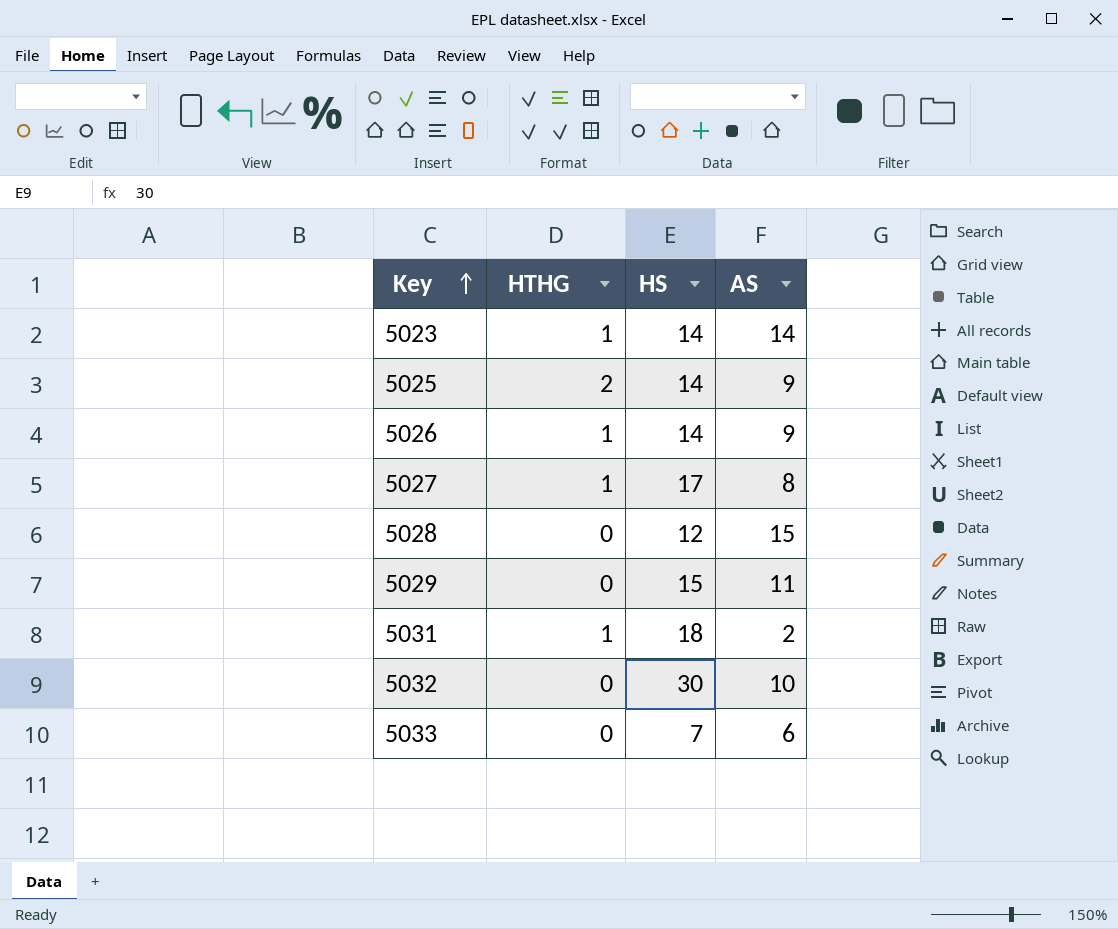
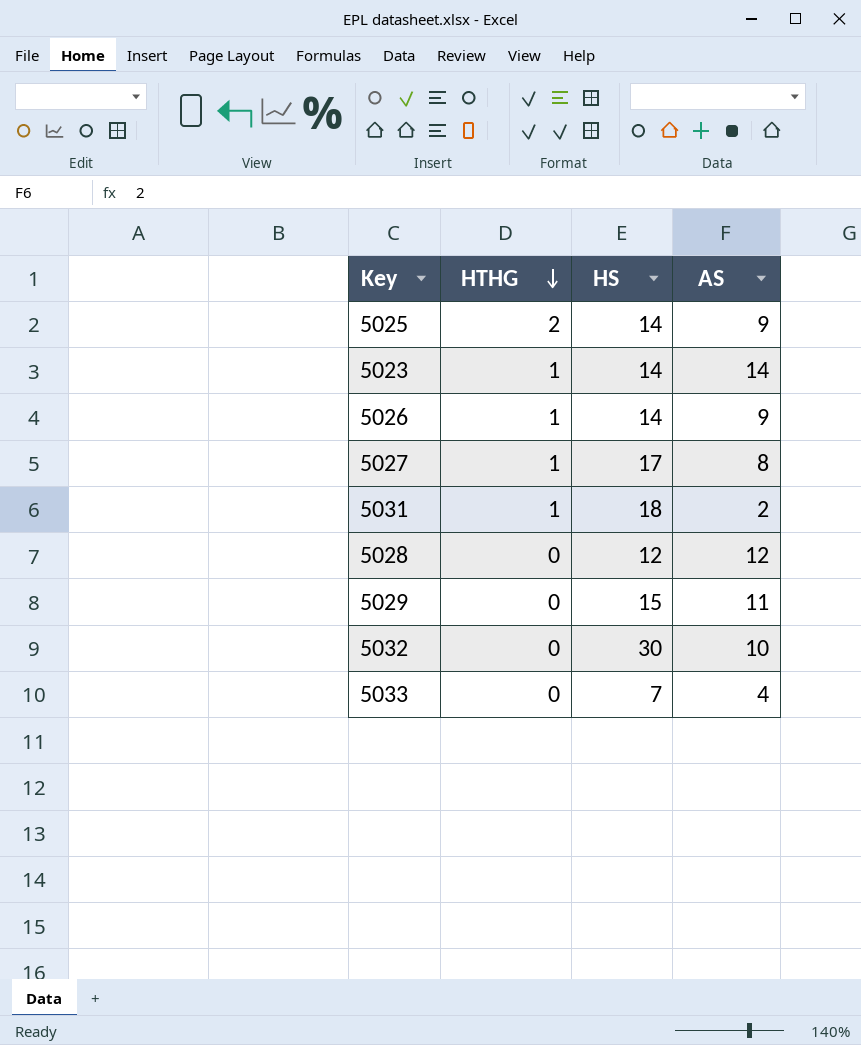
row order: Key ascending -> HTHG descending
5028 | AS: 15 -> 12
5033 | AS: 6 -> 4

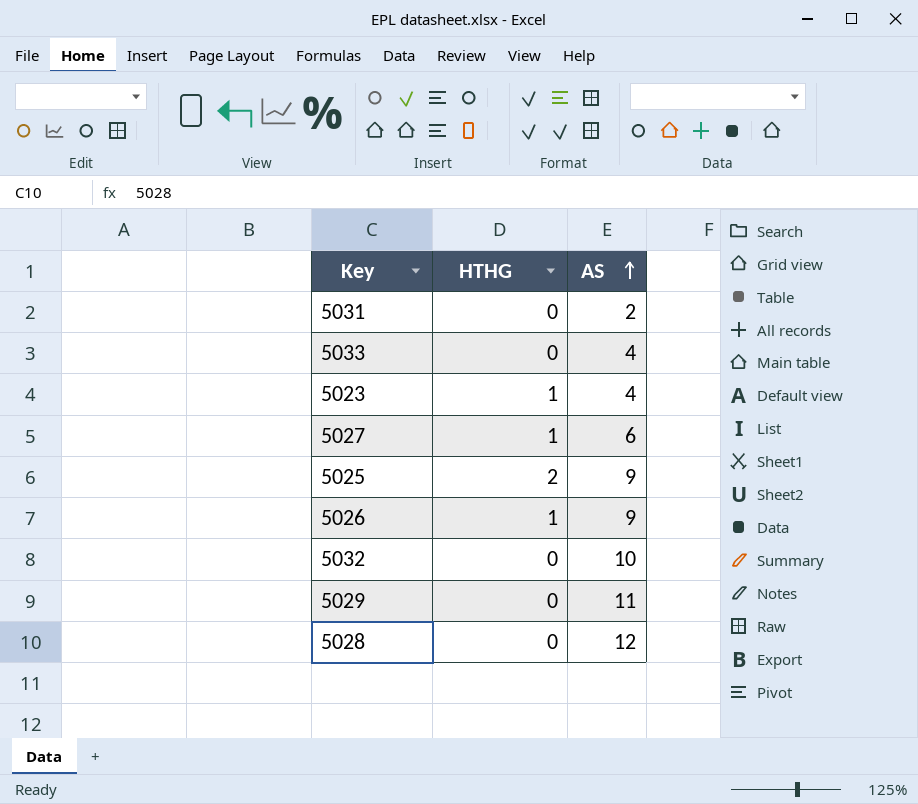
row order: HTHG descending -> AS ascending
column HS | position: 3 -> none
5031 | HTHG: 1 -> 0
5023 | AS: 14 -> 4
5027 | AS: 8 -> 6

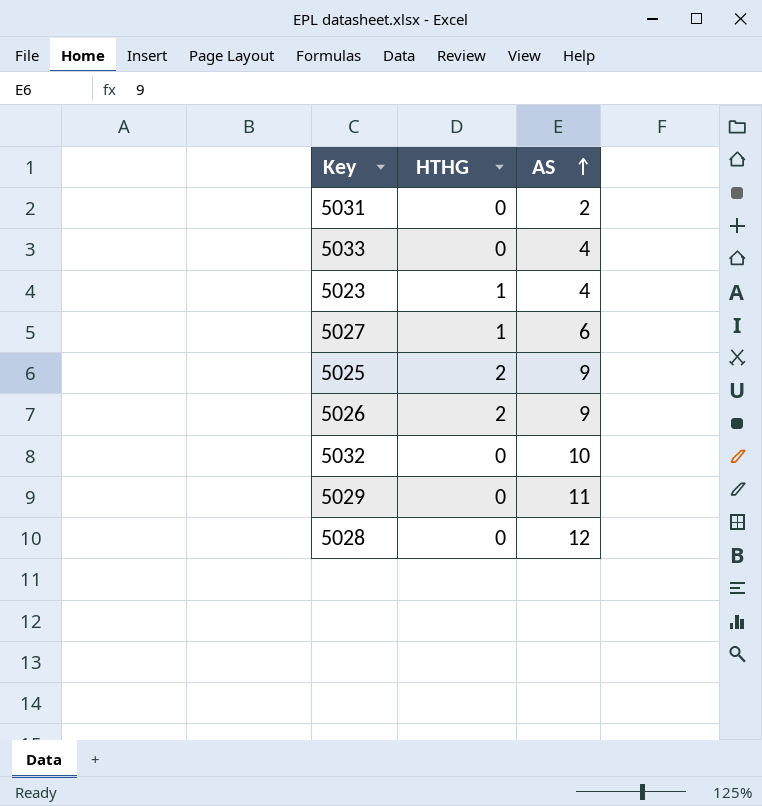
5026 | HTHG: 1 -> 2

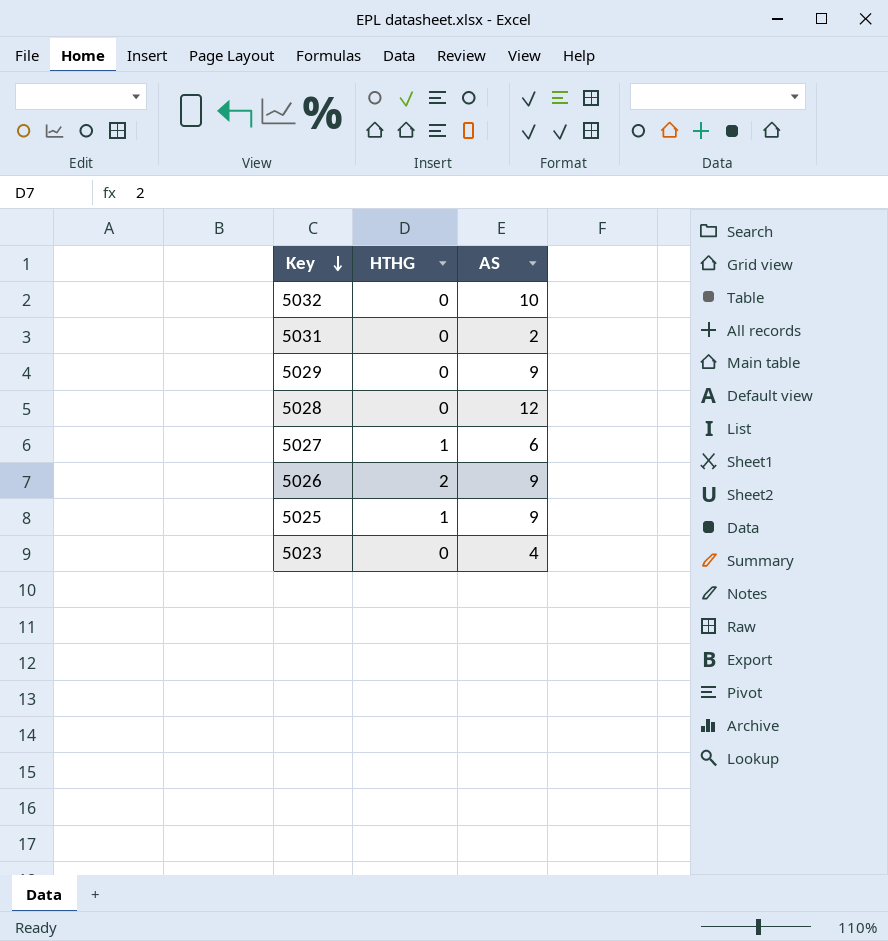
row order: AS ascending -> Key descending
row 5033: 0 | 4 -> none
5029 | AS: 11 -> 9
5025 | HTHG: 2 -> 1
5023 | HTHG: 1 -> 0

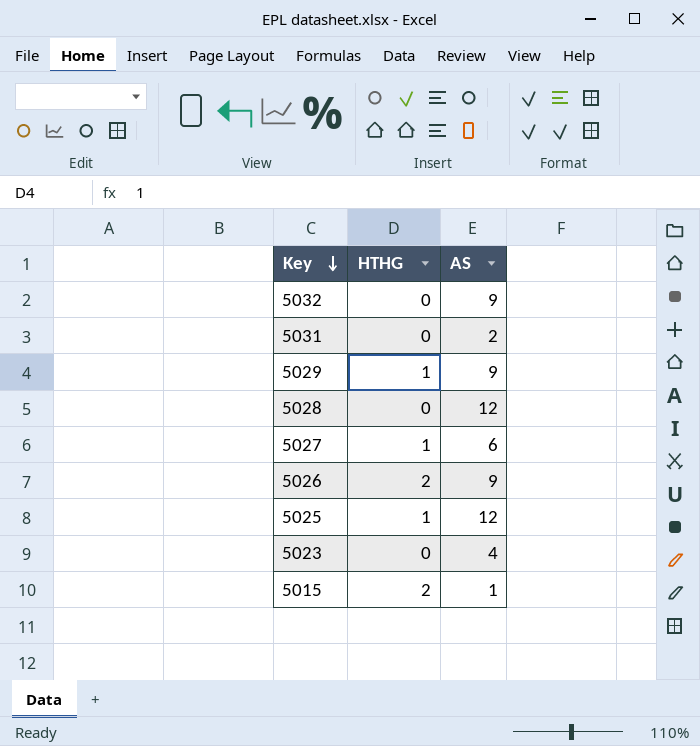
5032 | AS: 10 -> 9
5029 | HTHG: 0 -> 1
5025 | AS: 9 -> 12
row 5015: none -> 2 | 1

